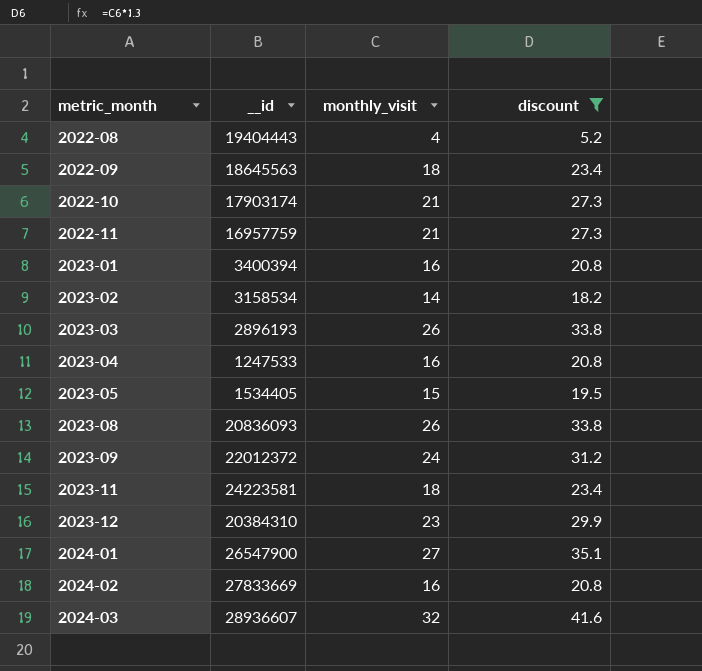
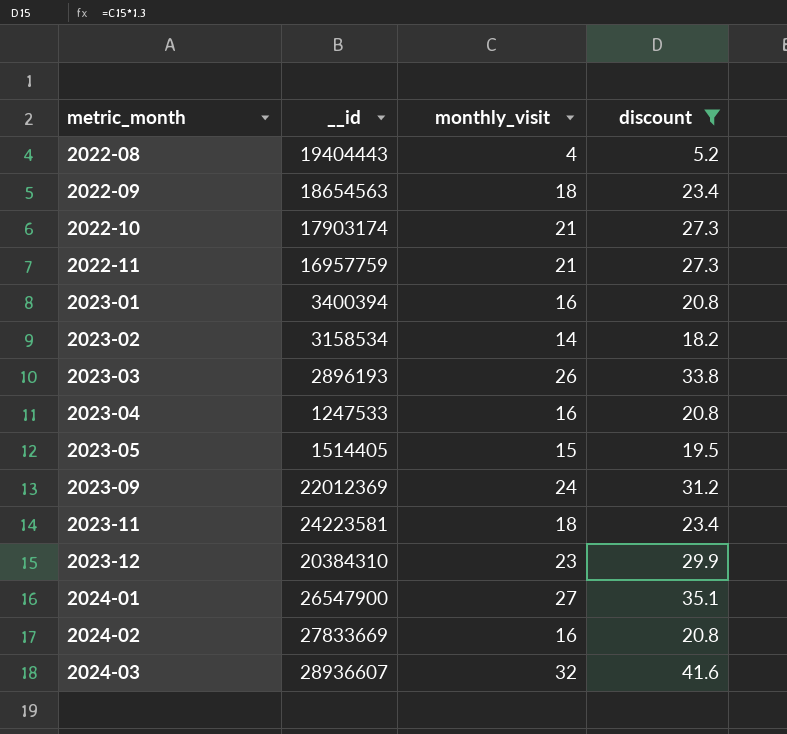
row 2023-08: 20836093 | 26 | 33.8 -> none
2022-09 | __id: 18645563 -> 18654563
2023-05 | __id: 1534405 -> 1514405
2023-09 | __id: 22012372 -> 22012369

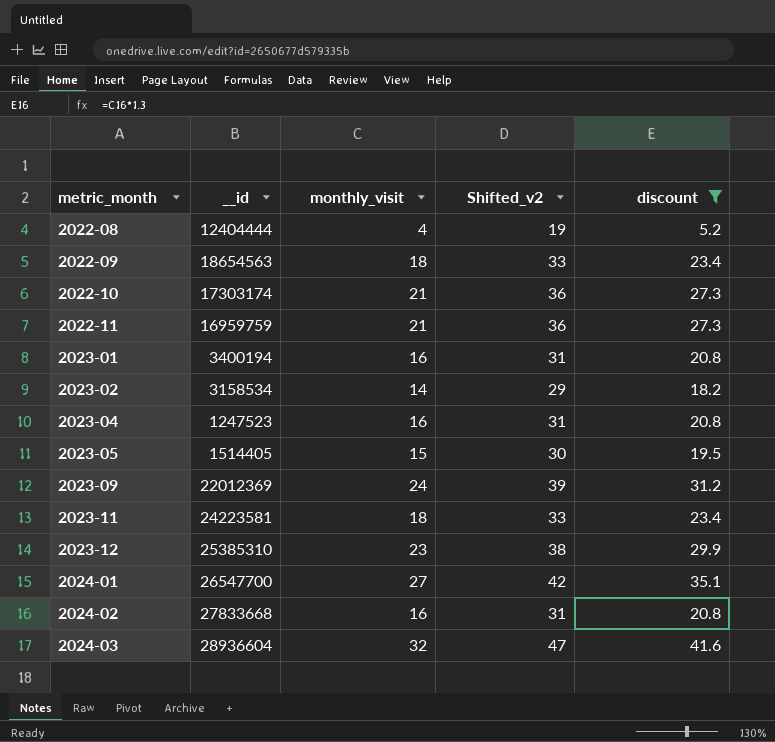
column Shifted_v2 | formula: none -> [monthly_visit] + 15
row 2023-03: 2896193 | 26 | 33.8 -> none
2022-08 | __id: 19404443 -> 12404444
2022-10 | __id: 17903174 -> 17303174
2022-11 | __id: 16957759 -> 16959759
2023-01 | __id: 3400394 -> 3400194
2023-04 | __id: 1247533 -> 1247523
2023-12 | __id: 20384310 -> 25385310
2024-01 | __id: 26547900 -> 26547700
2024-02 | __id: 27833669 -> 27833668
2024-03 | __id: 28936607 -> 28936604

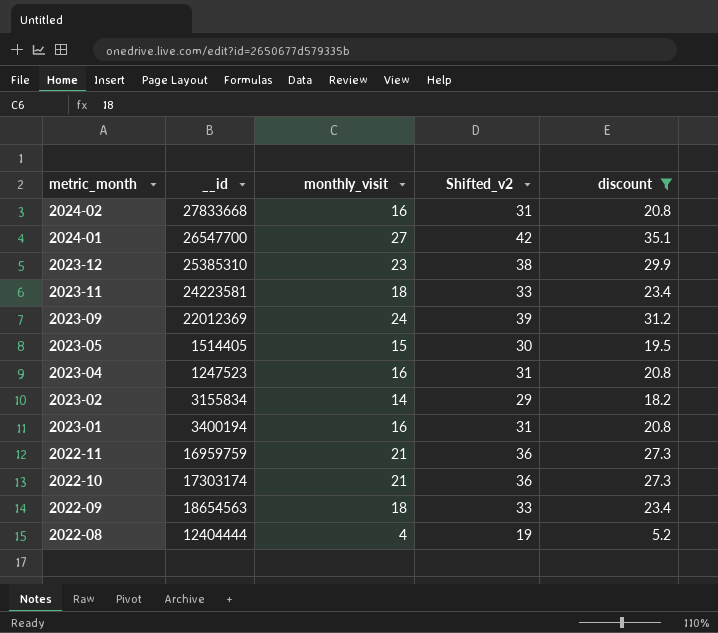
row order: metric_month ascending -> metric_month descending
row 2024-03: 28936604 | 32 | 47 | 41.6 -> none
2023-02 | __id: 3158534 -> 3155834

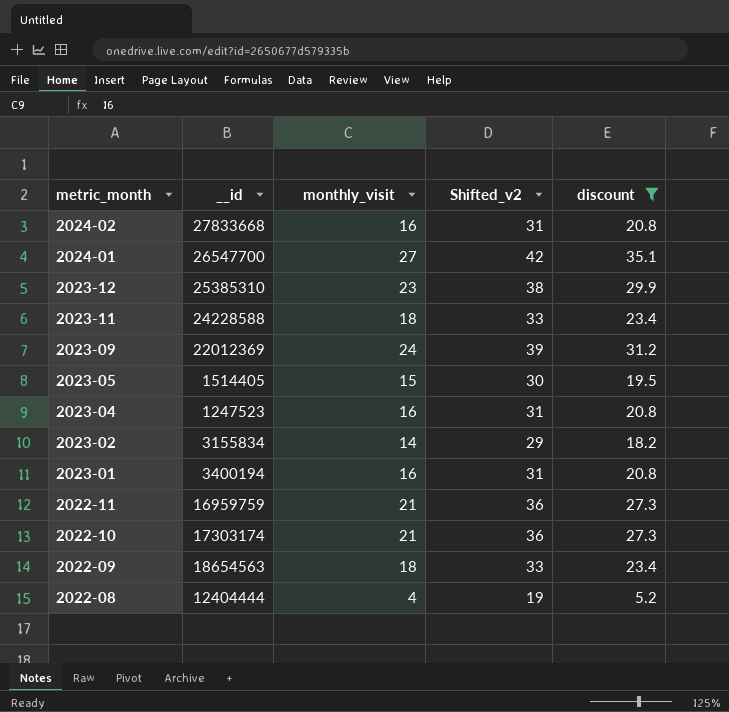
2023-11 | __id: 24223581 -> 24228588

